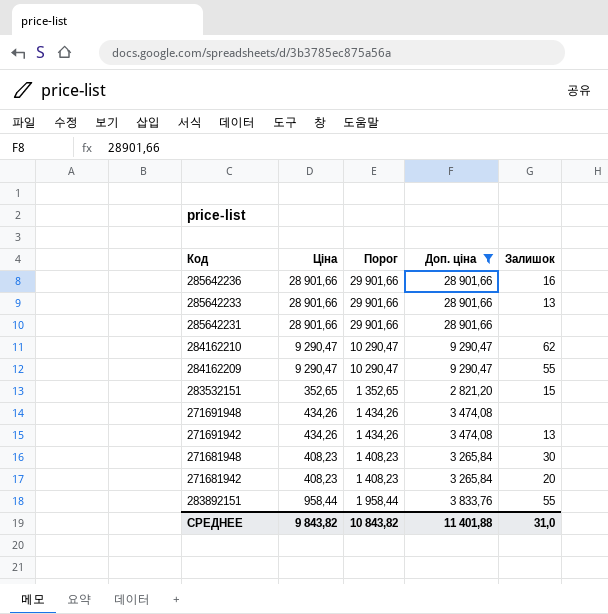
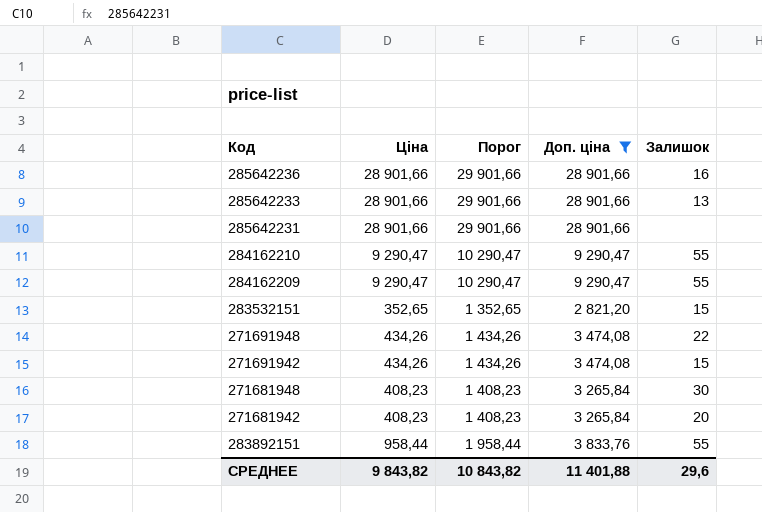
284162210 | Залишок: 62 -> 55
271691948 | Залишок: none -> 22
271691942 | Залишок: 13 -> 15
СРЕДНЕЕ | Залишок: 31,0 -> 29,6

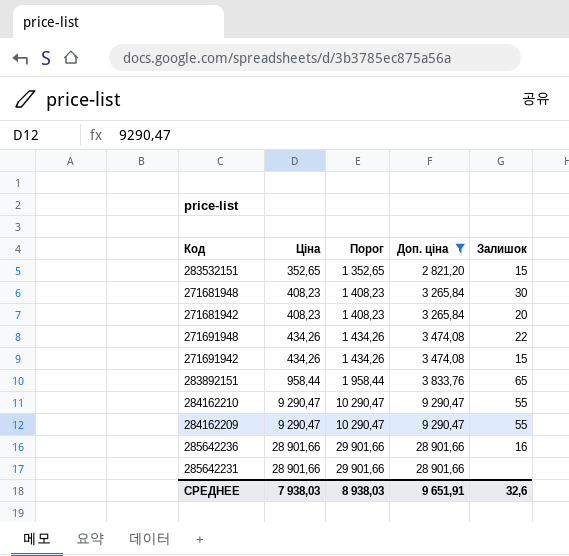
row order: none -> Ціна ascending
row 285642233: 28 901,66 | 29 901,66 | 28 901,66 | 13 -> none
283892151 | Залишок: 55 -> 65
СРЕДНЕЕ | Ціна: 9 843,82 -> 7 938,03
СРЕДНЕЕ | Порог: 10 843,82 -> 8 938,03
СРЕДНЕЕ | Доп. ціна: 11 401,88 -> 9 651,91
СРЕДНЕЕ | Залишок: 29,6 -> 32,6

